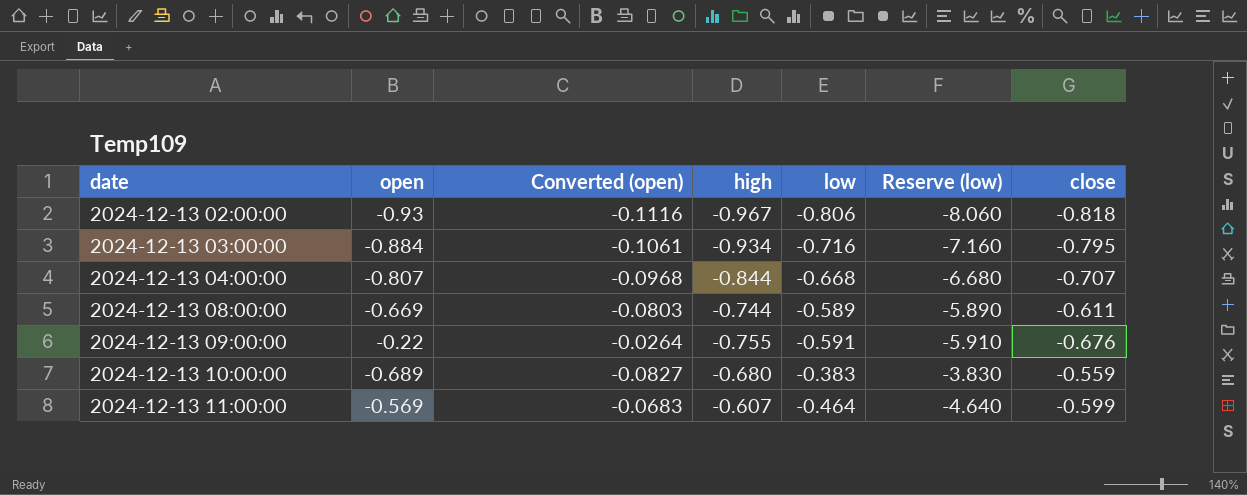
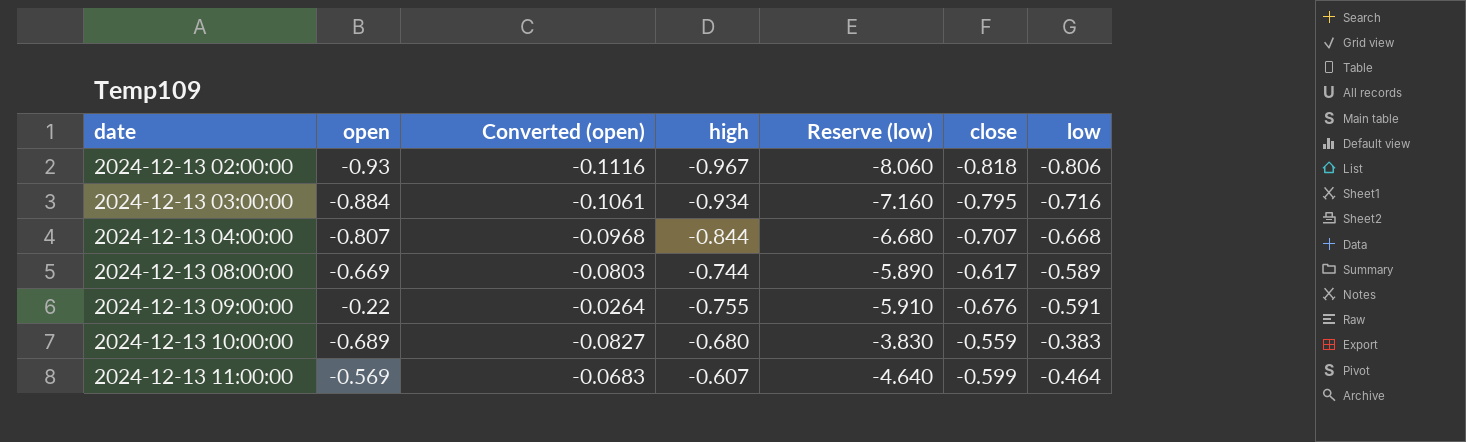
column low | position: 5 -> 7
2024-12-13 08:00:00 | close: -0.611 -> -0.617

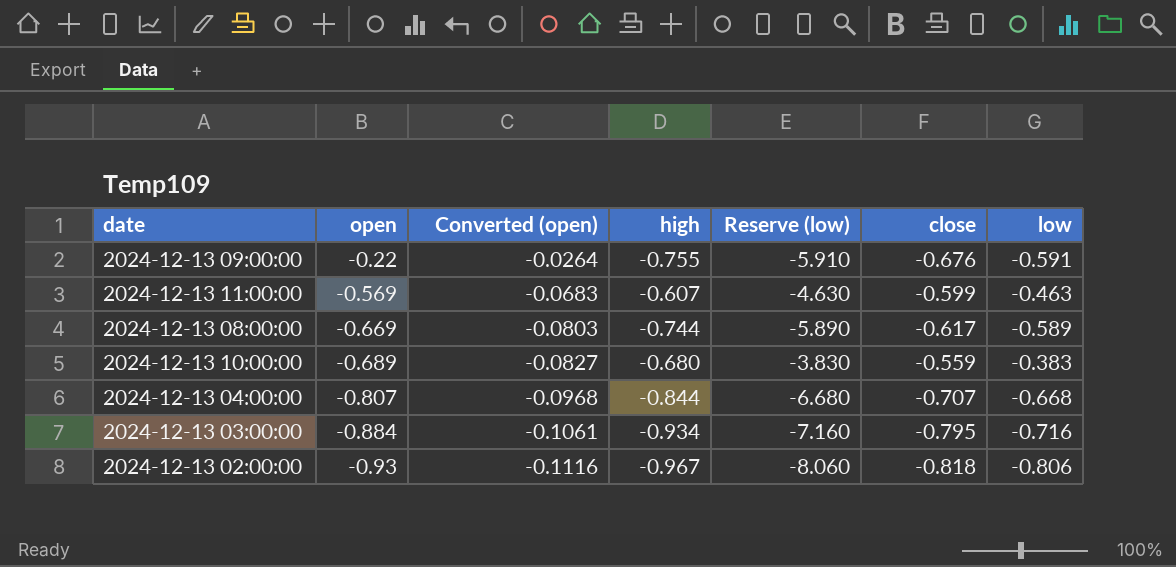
row order: date ascending -> open descending
2024-12-13 11:00:00 | Reserve (low): -4.640 -> -4.630
2024-12-13 11:00:00 | low: -0.464 -> -0.463

